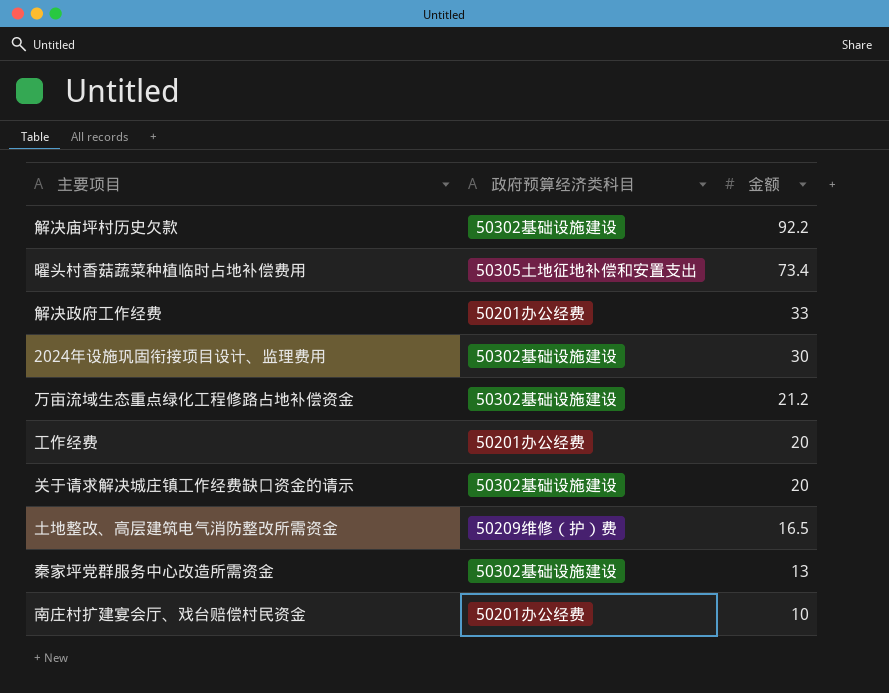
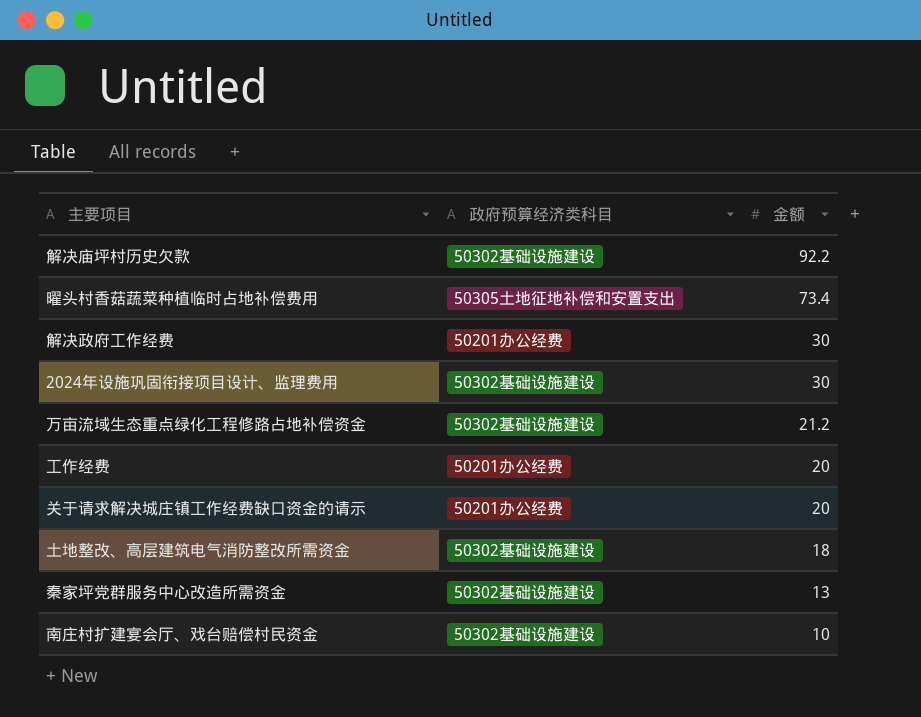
解决政府工作经费 | 金额: 33 -> 30
关于请求解决城庄镇工作经费缺口资金的请示 | 政府预算经济类科目: 50302基础设施建设 -> 50201办公经费
土地整改、高层建筑电气消防整改所需资金 | 政府预算经济类科目: 50209维修（护）费 -> 50302基础设施建设
土地整改、高层建筑电气消防整改所需资金 | 金额: 16.5 -> 18
南庄村扩建宴会厅、戏台赔偿村民资金 | 政府预算经济类科目: 50201办公经费 -> 50302基础设施建设

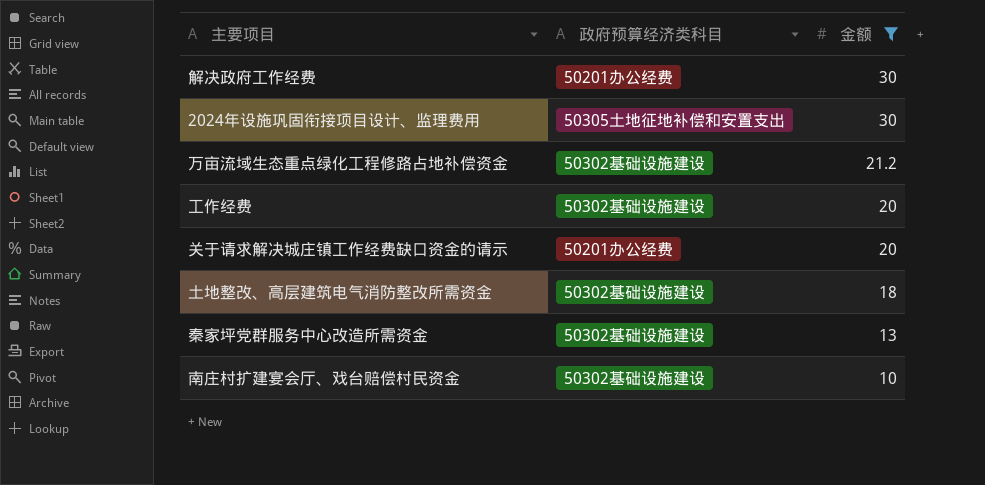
filter: none -> 金额 <= 30
2024年设施巩固衔接项目设计、监理费用 | 政府预算经济类科目: 50302基础设施建设 -> 50305土地征地补偿和安置支出
工作经费 | 政府预算经济类科目: 50201办公经费 -> 50302基础设施建设

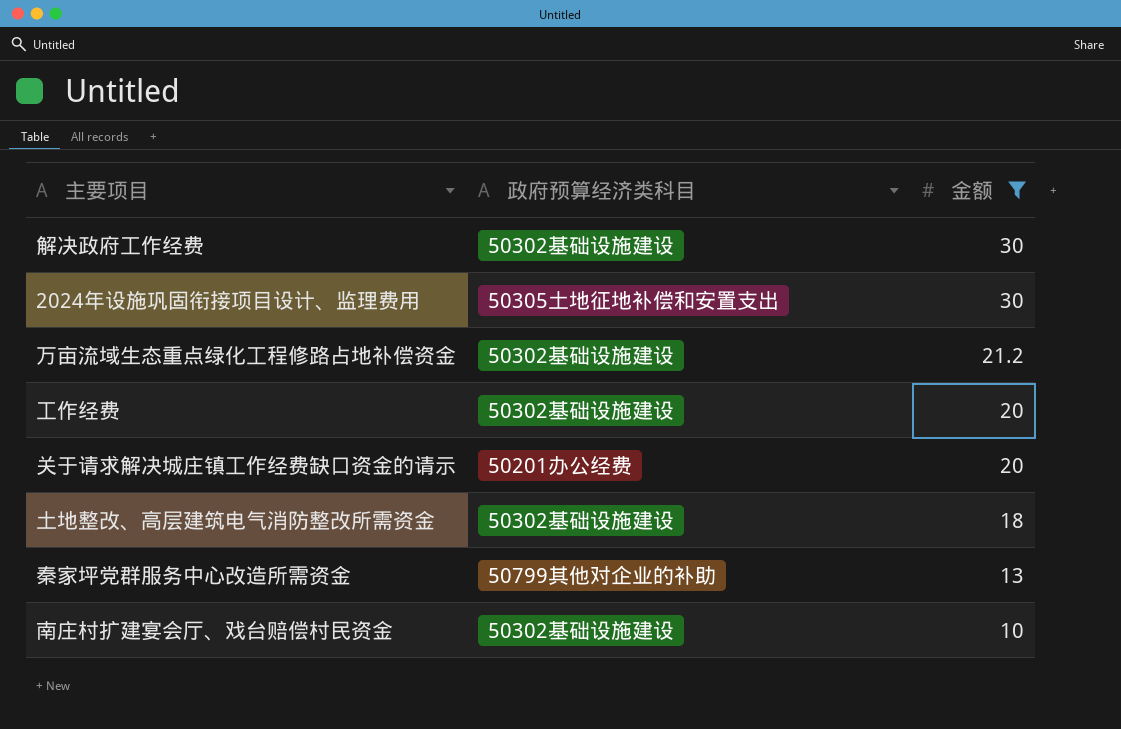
解决政府工作经费 | 政府预算经济类科目: 50201办公经费 -> 50302基础设施建设
秦家坪党群服务中心改造所需资金 | 政府预算经济类科目: 50302基础设施建设 -> 50799其他对企业的补助

